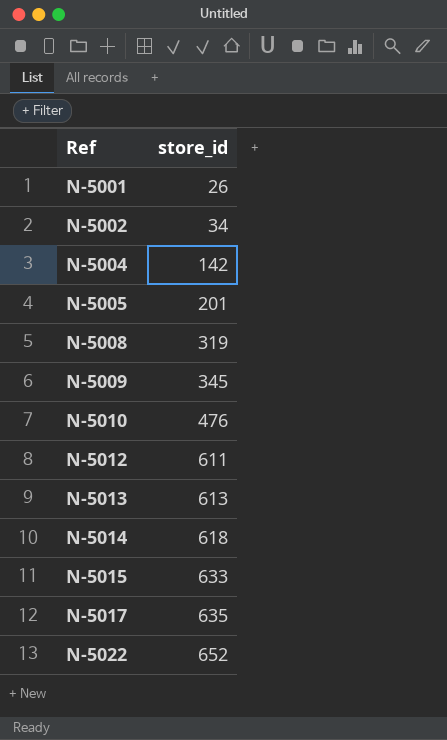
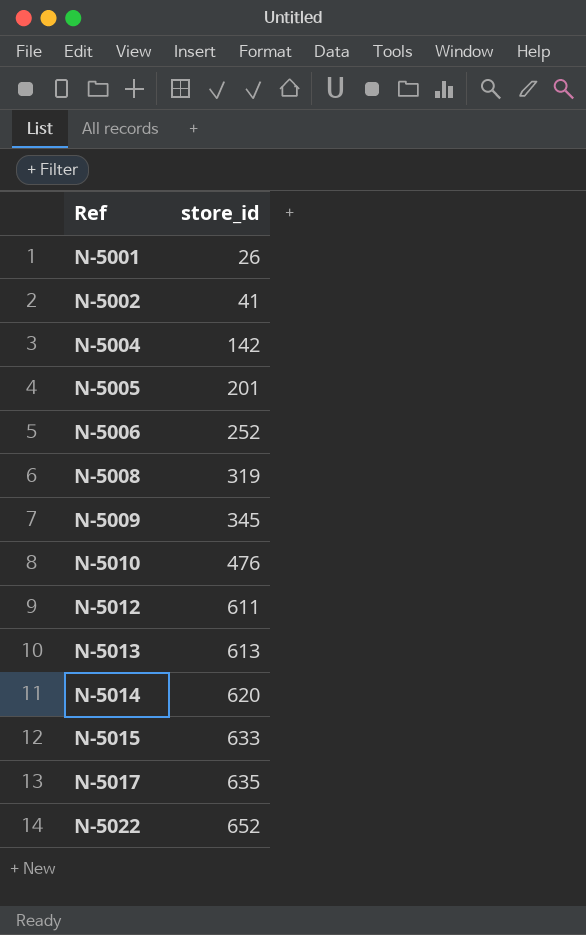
N-5002 | store_id: 34 -> 41
row N-5006: none -> 252
N-5014 | store_id: 618 -> 620

